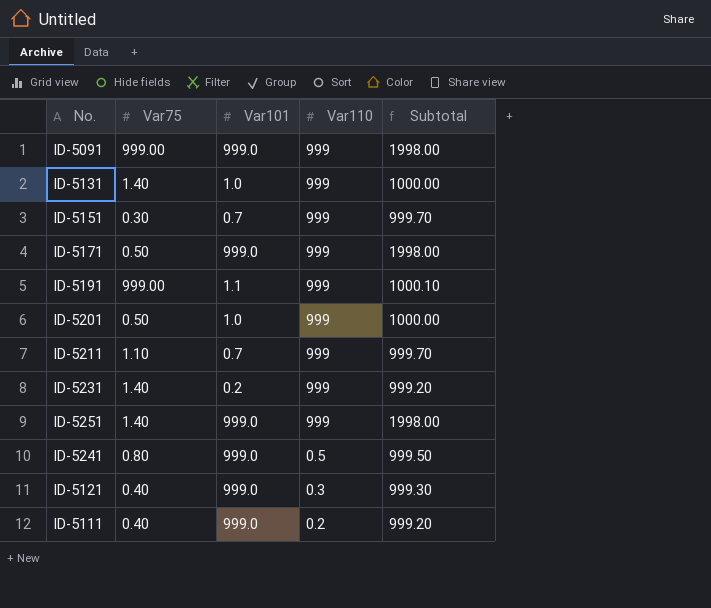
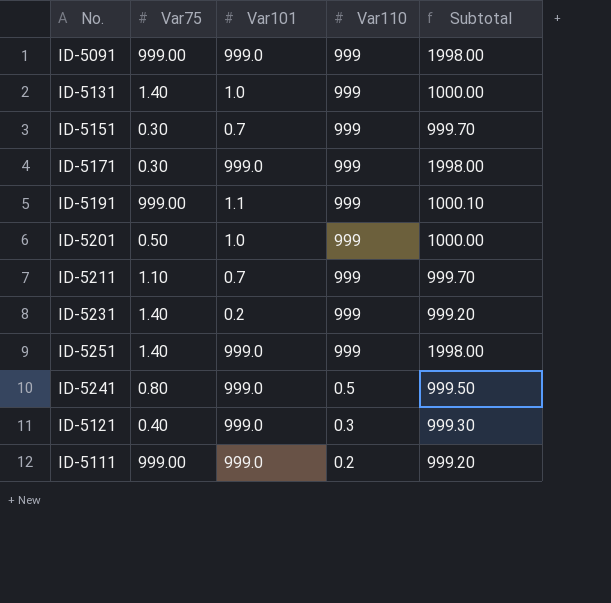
ID-5171 | Var75: 0.50 -> 0.30
ID-5111 | Var75: 0.40 -> 999.00

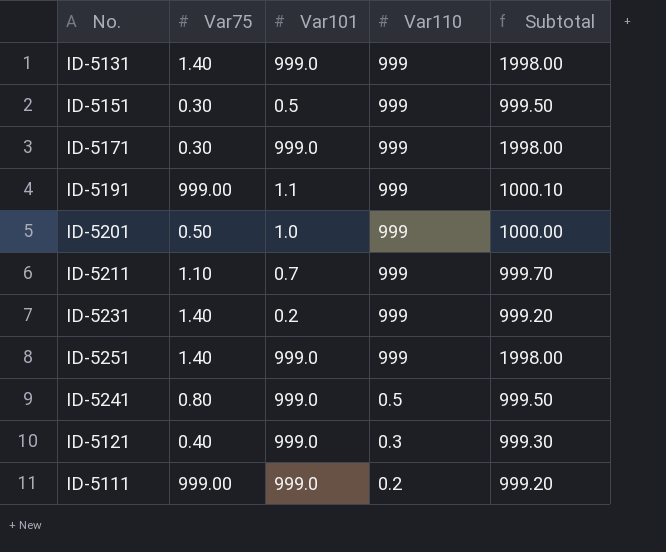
row ID-5091: 999.00 | 999.0 | 999 | 1998.00 -> none
ID-5131 | Var101: 1.0 -> 999.0
ID-5131 | Subtotal: 1000.00 -> 1998.00
ID-5151 | Var101: 0.7 -> 0.5
ID-5151 | Subtotal: 999.70 -> 999.50

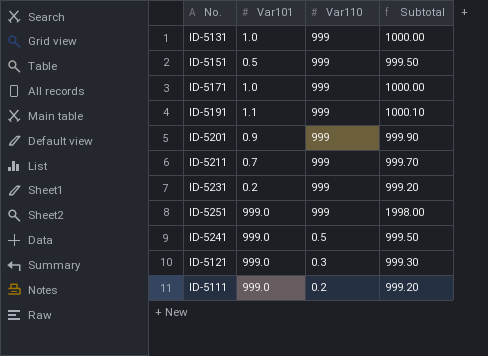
column Var75 | position: 2 -> none
ID-5131 | Var101: 999.0 -> 1.0
ID-5131 | Subtotal: 1998.00 -> 1000.00
ID-5171 | Var101: 999.0 -> 1.0
ID-5171 | Subtotal: 1998.00 -> 1000.00
ID-5201 | Var101: 1.0 -> 0.9
ID-5201 | Subtotal: 1000.00 -> 999.90

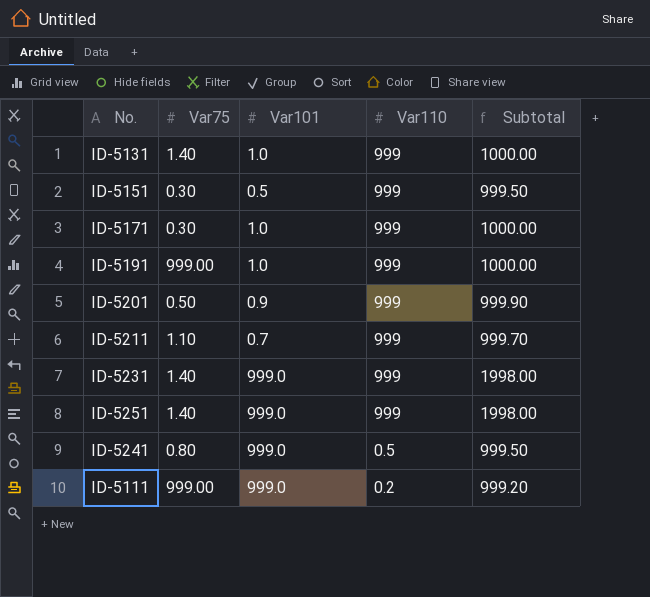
column Var75 | position: none -> 2
row ID-5121: 999.0 | 0.3 | 999.30 -> none
ID-5191 | Var101: 1.1 -> 1.0
ID-5191 | Subtotal: 1000.10 -> 1000.00
ID-5231 | Var101: 0.2 -> 999.0
ID-5231 | Subtotal: 999.20 -> 1998.00

